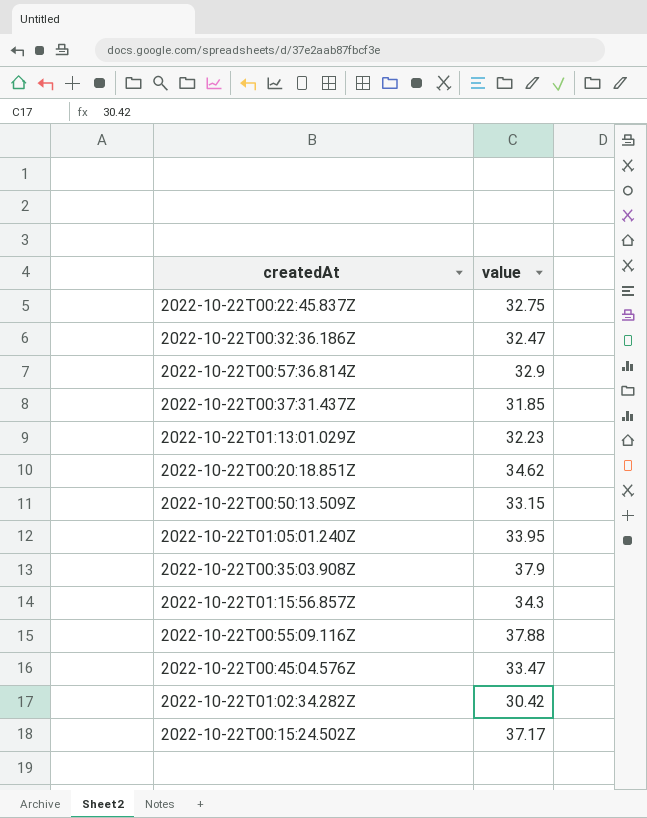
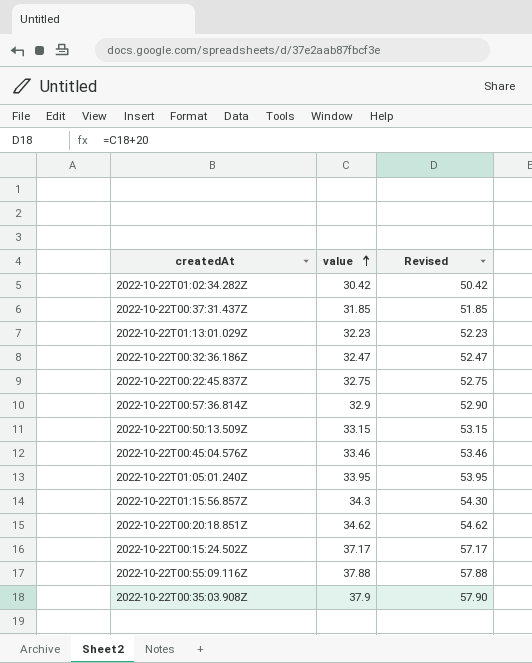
row order: none -> value ascending
column Revised | formula: none -> [value] + 20
2022-10-22T00:45:04.576Z | value: 33.47 -> 33.46

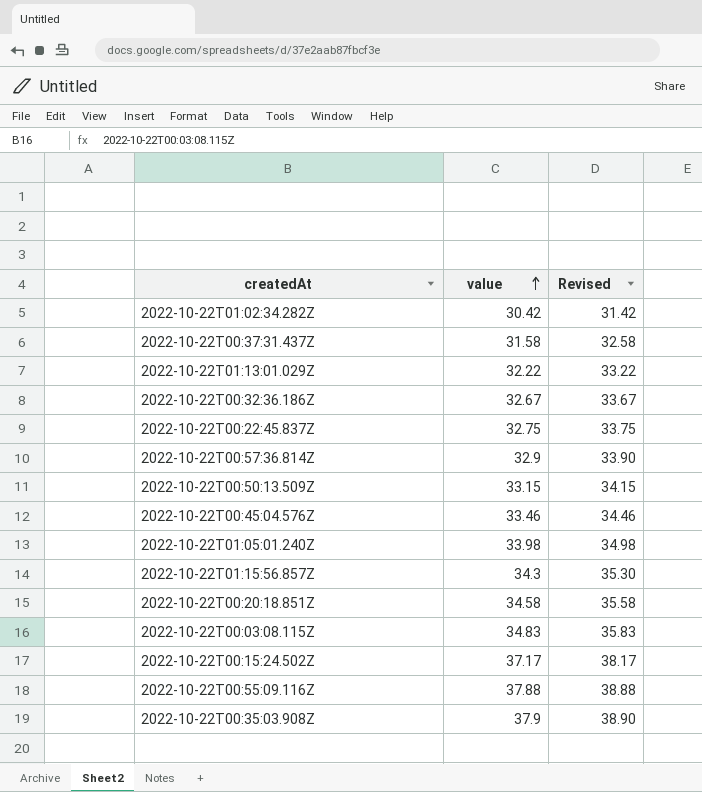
column Revised | formula: [value] + 20 -> [value] + 1
2022-10-22T00:37:31.437Z | value: 31.85 -> 31.58
2022-10-22T01:13:01.029Z | value: 32.23 -> 32.22
2022-10-22T00:32:36.186Z | value: 32.47 -> 32.67
2022-10-22T01:05:01.240Z | value: 33.95 -> 33.98
2022-10-22T00:20:18.851Z | value: 34.62 -> 34.58
row 2022-10-22T00:03:08.115Z: none -> 34.83 | 35.83

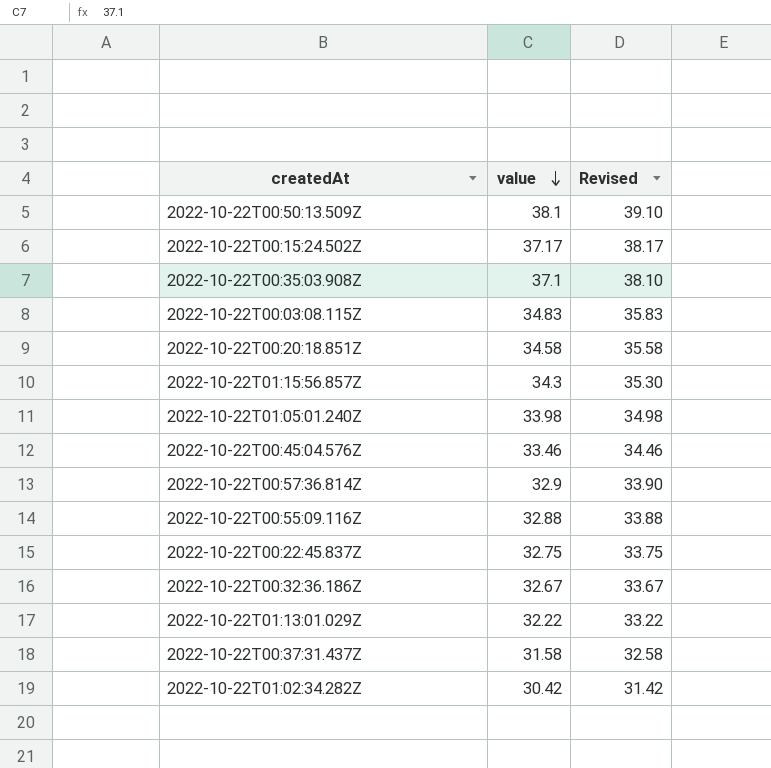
row order: value ascending -> value descending
2022-10-22T00:50:13.509Z | value: 33.15 -> 38.1
2022-10-22T00:50:13.509Z | Revised: 34.15 -> 39.10
2022-10-22T00:35:03.908Z | value: 37.9 -> 37.1
2022-10-22T00:35:03.908Z | Revised: 38.90 -> 38.10
2022-10-22T00:55:09.116Z | value: 37.88 -> 32.88
2022-10-22T00:55:09.116Z | Revised: 38.88 -> 33.88

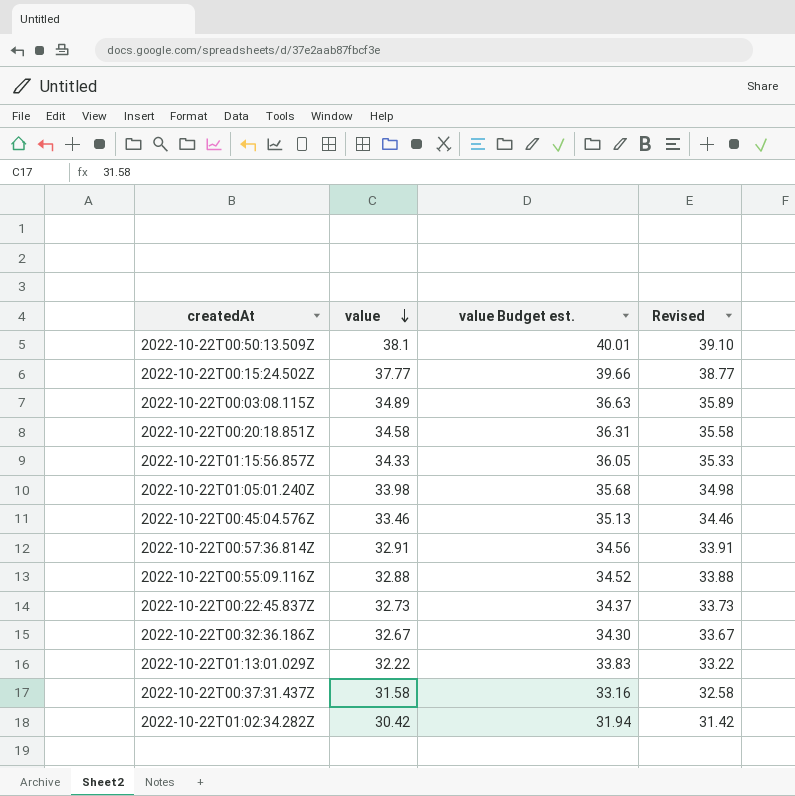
column value Budget est. | formula: none -> [value] * 1.05
row 2022-10-22T00:35:03.908Z: 37.1 | 38.10 -> none
2022-10-22T00:15:24.502Z | value: 37.17 -> 37.77
2022-10-22T00:15:24.502Z | Revised: 38.17 -> 38.77
2022-10-22T00:03:08.115Z | value: 34.83 -> 34.89
2022-10-22T00:03:08.115Z | Revised: 35.83 -> 35.89
2022-10-22T01:15:56.857Z | value: 34.3 -> 34.33
2022-10-22T01:15:56.857Z | Revised: 35.30 -> 35.33
2022-10-22T00:57:36.814Z | value: 32.9 -> 32.91
2022-10-22T00:57:36.814Z | Revised: 33.90 -> 33.91
2022-10-22T00:22:45.837Z | value: 32.75 -> 32.73
2022-10-22T00:22:45.837Z | Revised: 33.75 -> 33.73

